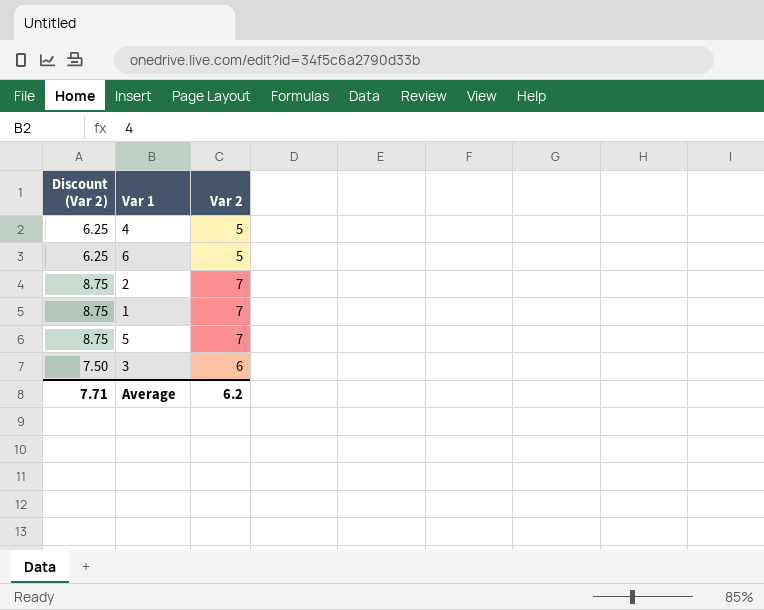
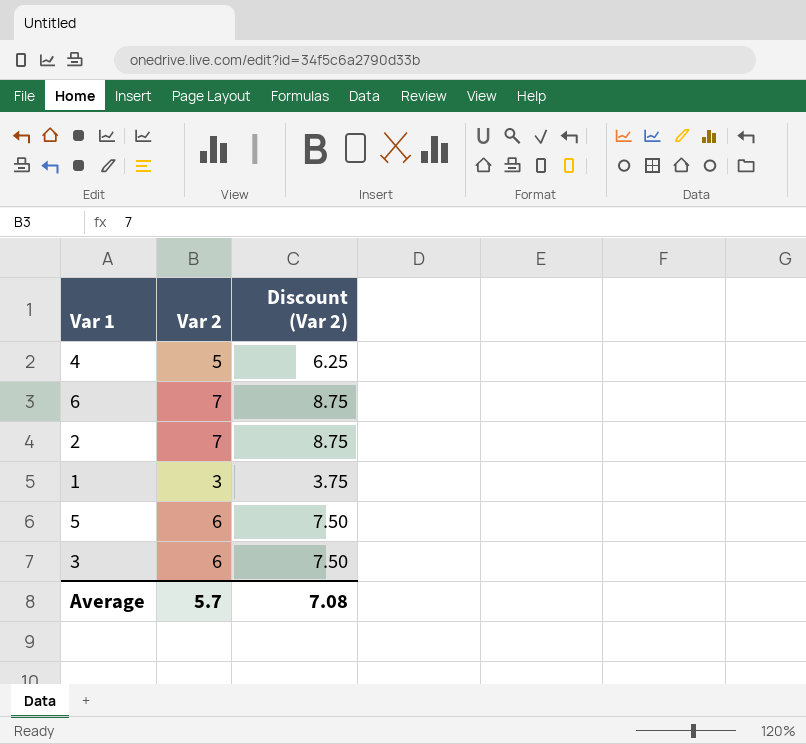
column Discount (Var 2) | position: 1 -> 3
6 | Var 2: 5 -> 7
6 | Discount (Var 2): 6.25 -> 8.75
1 | Var 2: 7 -> 3
1 | Discount (Var 2): 8.75 -> 3.75
5 | Var 2: 7 -> 6
5 | Discount (Var 2): 8.75 -> 7.50
Average | Var 2: 6.2 -> 5.7
Average | Discount (Var 2): 7.71 -> 7.08

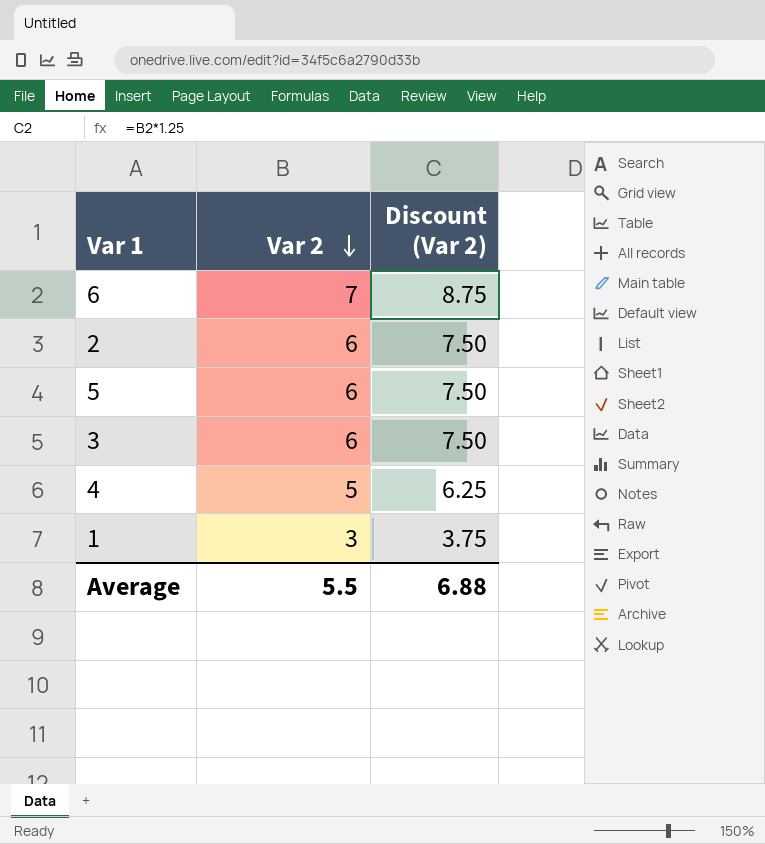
row order: none -> Var 2 descending
2 | Var 2: 7 -> 6
2 | Discount (Var 2): 8.75 -> 7.50
Average | Var 2: 5.7 -> 5.5
Average | Discount (Var 2): 7.08 -> 6.88

